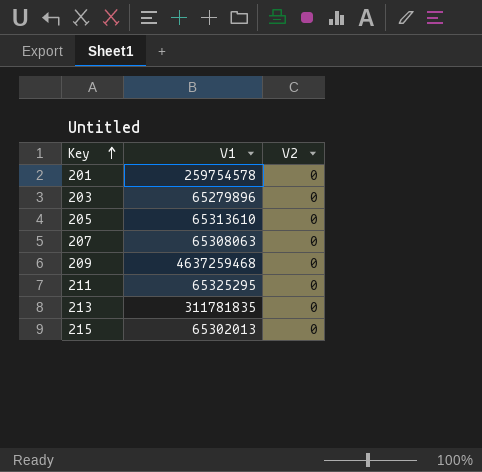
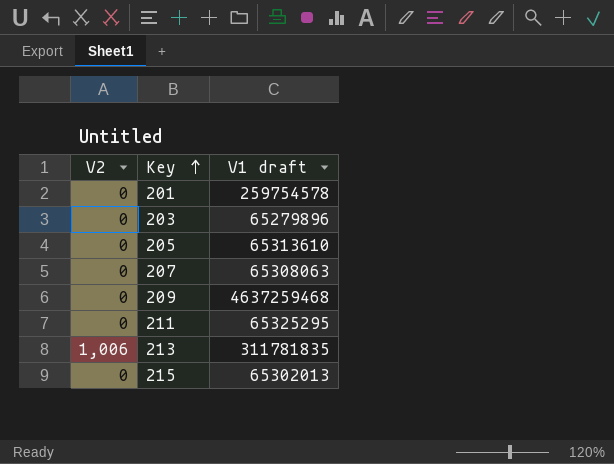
column V2 | position: 3 -> 1
column name: V1 -> V1 draft
213 | V2: 0 -> 1,006

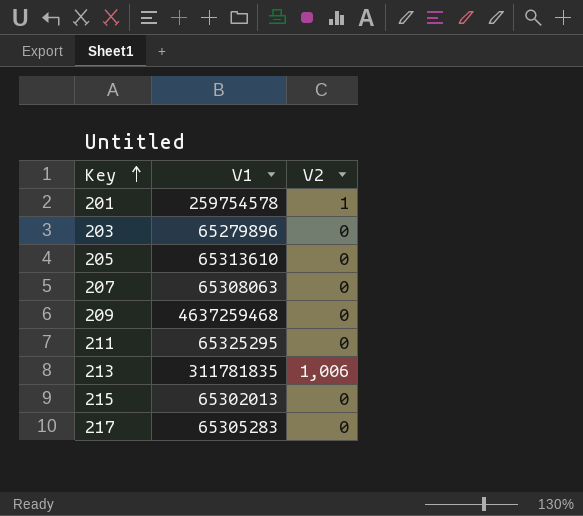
column name: V1 draft -> V1
column V2 | position: 1 -> 3
201 | V2: 0 -> 1
row 217: none -> 65305283 | 0

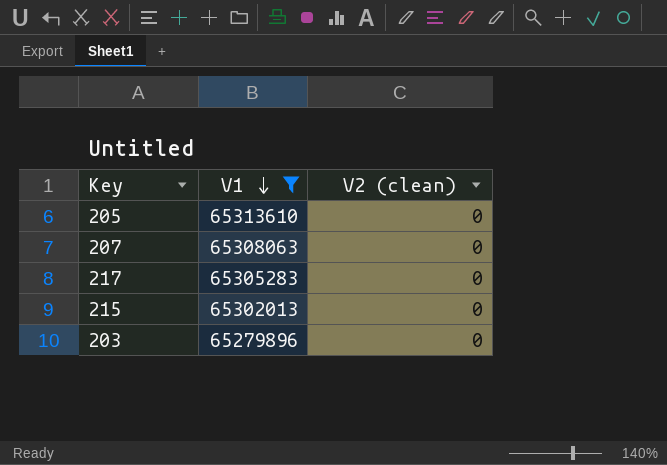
filter: none -> V1 <= 65313610
row order: Key ascending -> V1 descending
column name: V2 -> V2 (clean)

